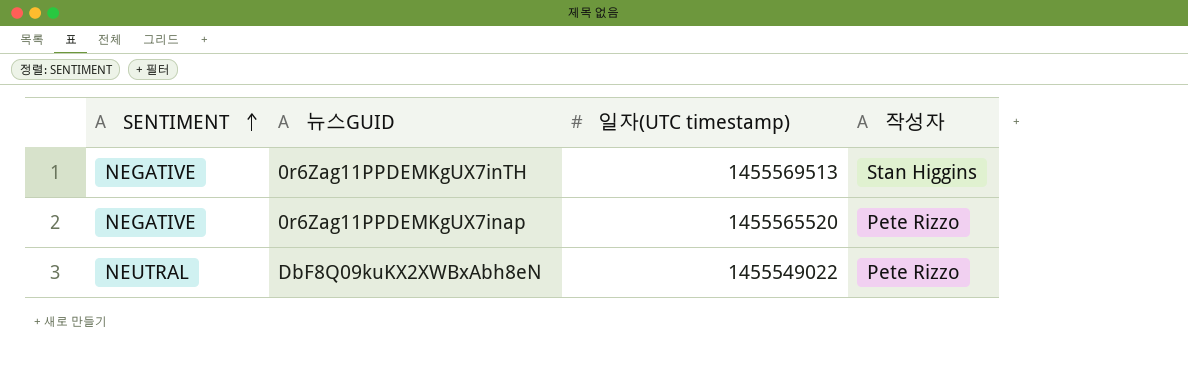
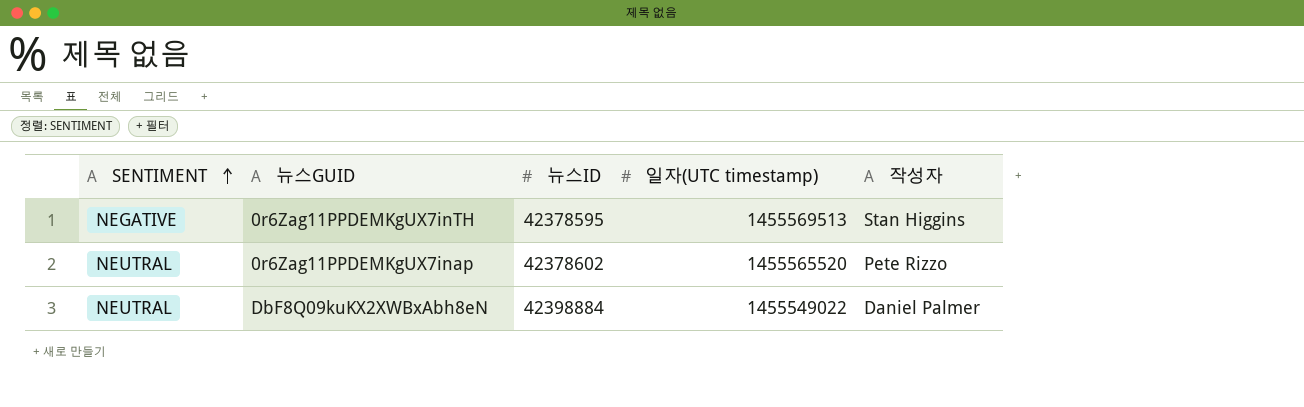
column 뉴스ID | position: none -> 3
0r6Zag11PPDEMKgUX7inap | SENTIMENT: NEGATIVE -> NEUTRAL
DbF8Q09kuKX2XWBxAbh8eN | 작성자: Pete Rizzo -> Daniel Palmer

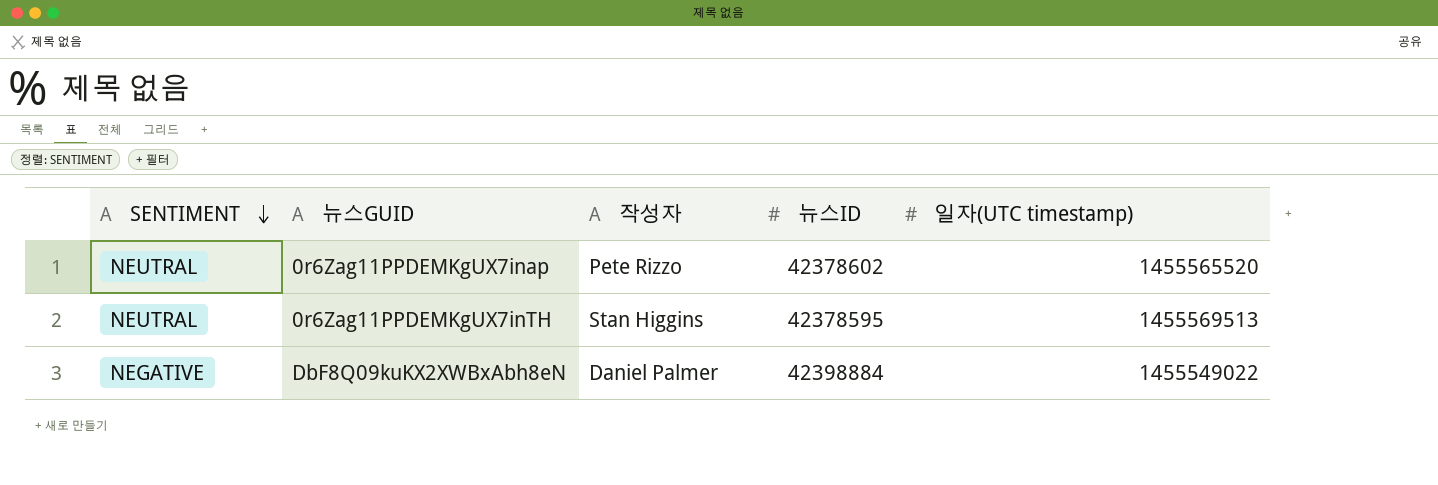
row order: SENTIMENT ascending -> SENTIMENT descending
column 작성자 | position: 5 -> 3
0r6Zag11PPDEMKgUX7inTH | SENTIMENT: NEGATIVE -> NEUTRAL
DbF8Q09kuKX2XWBxAbh8eN | SENTIMENT: NEUTRAL -> NEGATIVE

